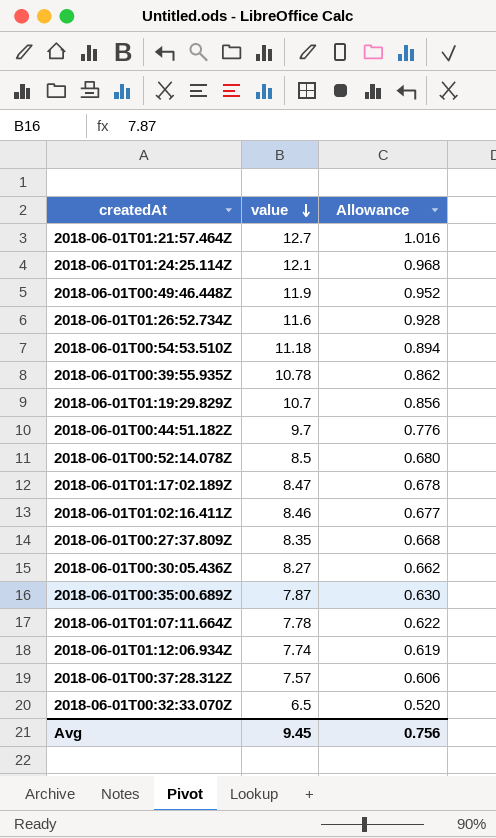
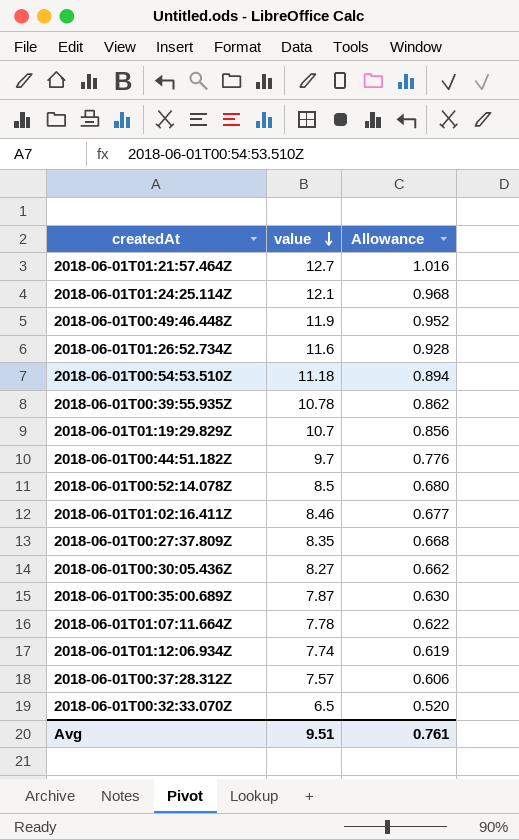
row 2018-06-01T01:17:02.189Z: 8.47 | 0.678 -> none
Avg | value: 9.45 -> 9.51
Avg | Allowance: 0.756 -> 0.761

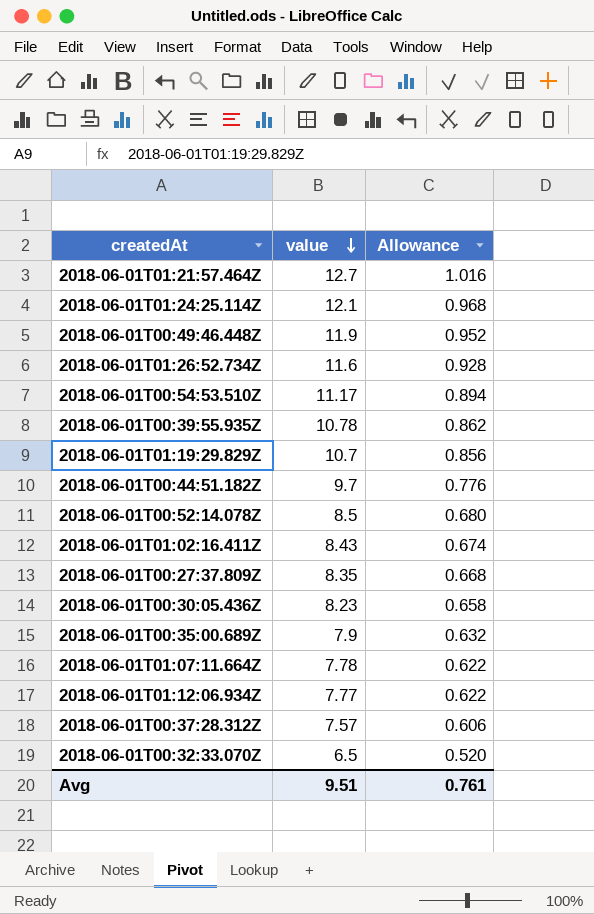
2018-06-01T00:54:53.510Z | value: 11.18 -> 11.17
2018-06-01T01:02:16.411Z | value: 8.46 -> 8.43
2018-06-01T01:02:16.411Z | Allowance: 0.677 -> 0.674
2018-06-01T00:30:05.436Z | value: 8.27 -> 8.23
2018-06-01T00:30:05.436Z | Allowance: 0.662 -> 0.658
2018-06-01T00:35:00.689Z | value: 7.87 -> 7.9
2018-06-01T00:35:00.689Z | Allowance: 0.630 -> 0.632
2018-06-01T01:12:06.934Z | value: 7.74 -> 7.77
2018-06-01T01:12:06.934Z | Allowance: 0.619 -> 0.622

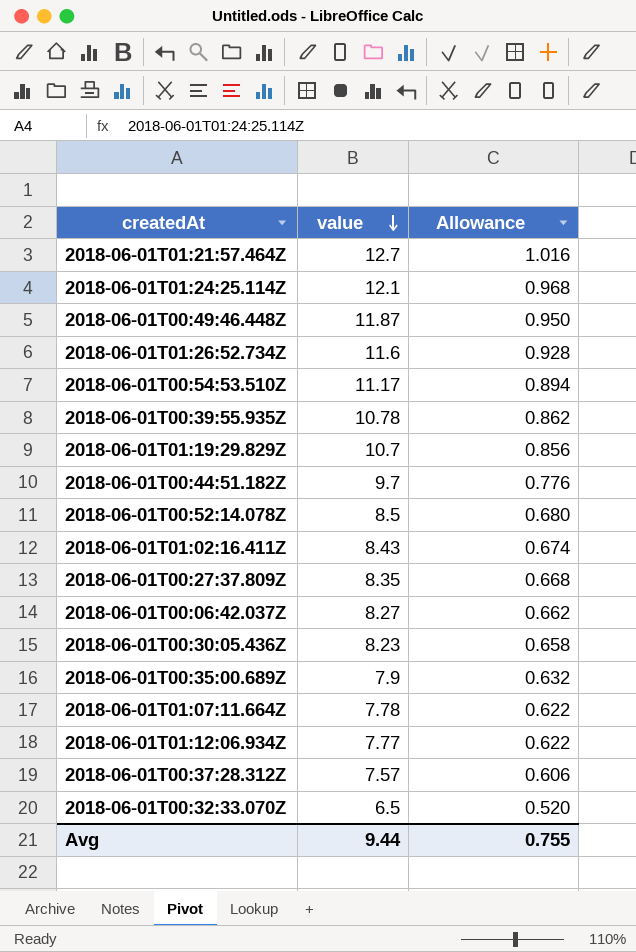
2018-06-01T00:49:46.448Z | value: 11.9 -> 11.87
2018-06-01T00:49:46.448Z | Allowance: 0.952 -> 0.950
row 2018-06-01T00:06:42.037Z: none -> 8.27 | 0.662
Avg | value: 9.51 -> 9.44
Avg | Allowance: 0.761 -> 0.755

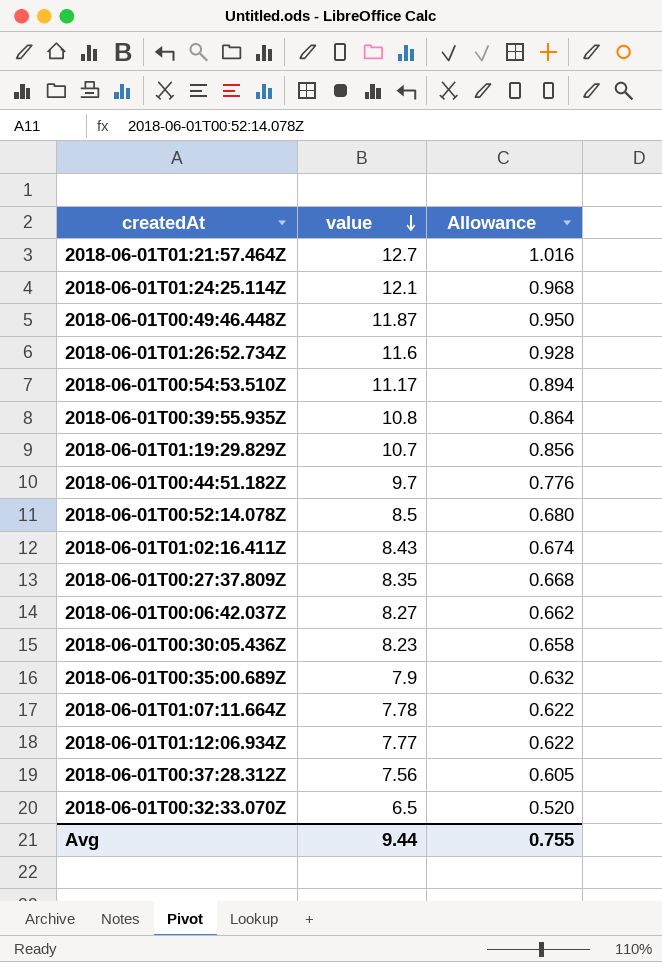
2018-06-01T00:39:55.935Z | value: 10.78 -> 10.8
2018-06-01T00:39:55.935Z | Allowance: 0.862 -> 0.864
2018-06-01T00:37:28.312Z | value: 7.57 -> 7.56
2018-06-01T00:37:28.312Z | Allowance: 0.606 -> 0.605

